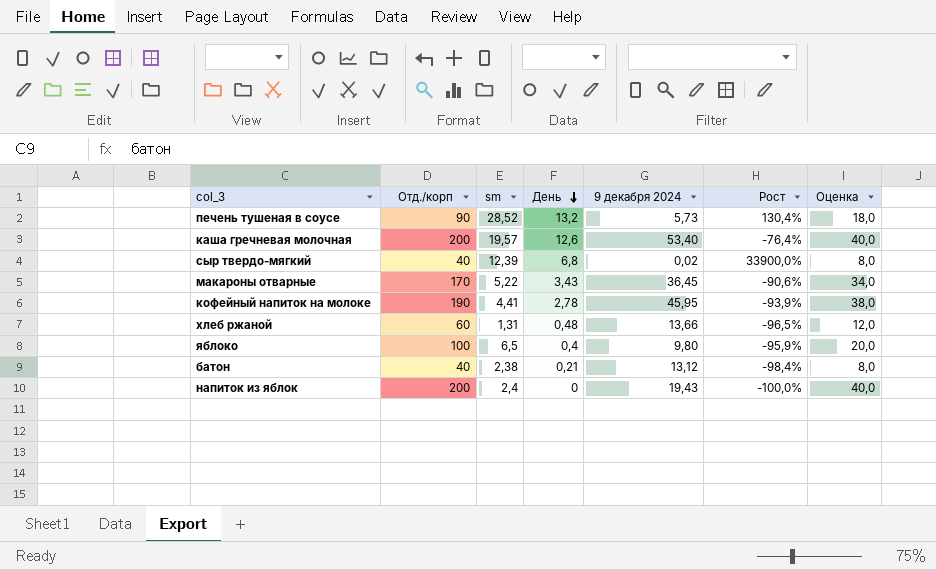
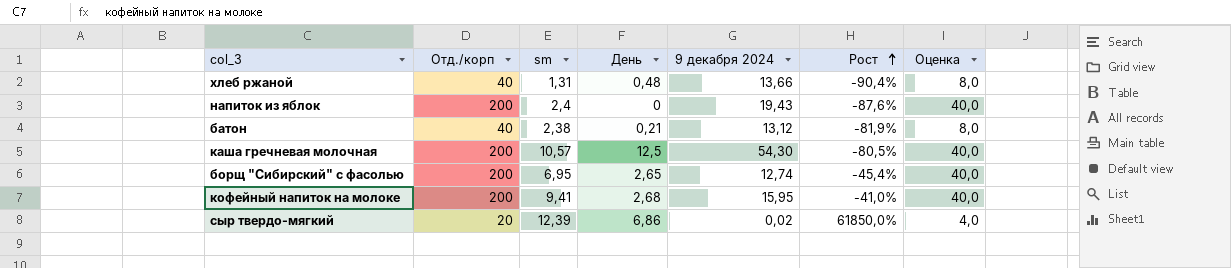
row order: День descending -> Рост ascending
column Рост | formula: ([День] - [9 декабря 2024]) / [9 декабря 2024] -> ([sm] - [9 декабря 2024]) / [9 декабря 2024]
row печень тушеная в соусе: 90 | 28,52 | 13,2 | 5,73 | 130,4% | 18,0 -> none
row макароны отварные: 170 | 5,22 | 3,43 | 36,45 | -90,6% | 34,0 -> none
row яблоко: 100 | 6,5 | 0,4 | 9,80 | -95,9% | 20,0 -> none
хлеб ржаной | Отд./корп: 60 -> 40
хлеб ржаной | Оценка: 12,0 -> 8,0
каша гречневая молочная | sm: 19,57 -> 10,57
каша гречневая молочная | День: 12,6 -> 12,5
каша гречневая молочная | 9 декабря 2024: 53,40 -> 54,30
row борщ "Сибирский" с фасолью: none -> 200 | 6,95 | 2,65 | 12,74 | -45,4% | 40,0
кофейный напиток на молоке | Отд./корп: 190 -> 200
кофейный напиток на молоке | sm: 4,41 -> 9,41
кофейный напиток на молоке | День: 2,78 -> 2,68
кофейный напиток на молоке | 9 декабря 2024: 45,95 -> 15,95
кофейный напиток на молоке | Оценка: 38,0 -> 40,0
сыр твердо-мягкий | Отд./корп: 40 -> 20
сыр твердо-мягкий | День: 6,8 -> 6,86
сыр твердо-мягкий | Оценка: 8,0 -> 4,0

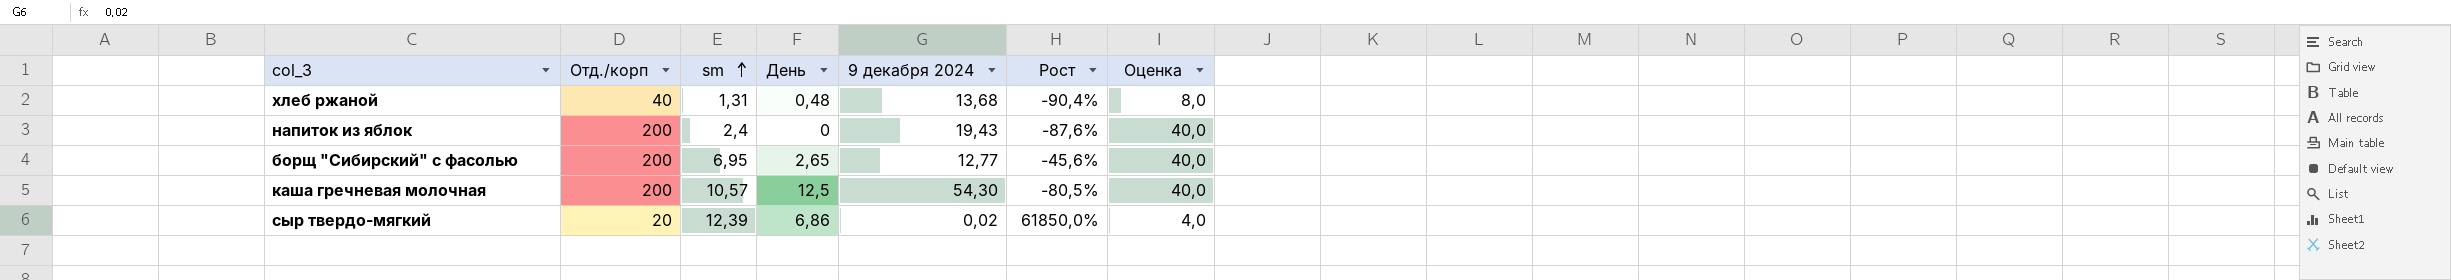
row order: Рост ascending -> sm ascending
row батон: 40 | 2,38 | 0,21 | 13,12 | -81,9% | 8,0 -> none
row кофейный напиток на молоке: 200 | 9,41 | 2,68 | 15,95 | -41,0% | 40,0 -> none
хлеб ржаной | 9 декабря 2024: 13,66 -> 13,68
борщ "Сибирский" с фасолью | 9 декабря 2024: 12,74 -> 12,77
борщ "Сибирский" с фасолью | Рост: -45,4% -> -45,6%

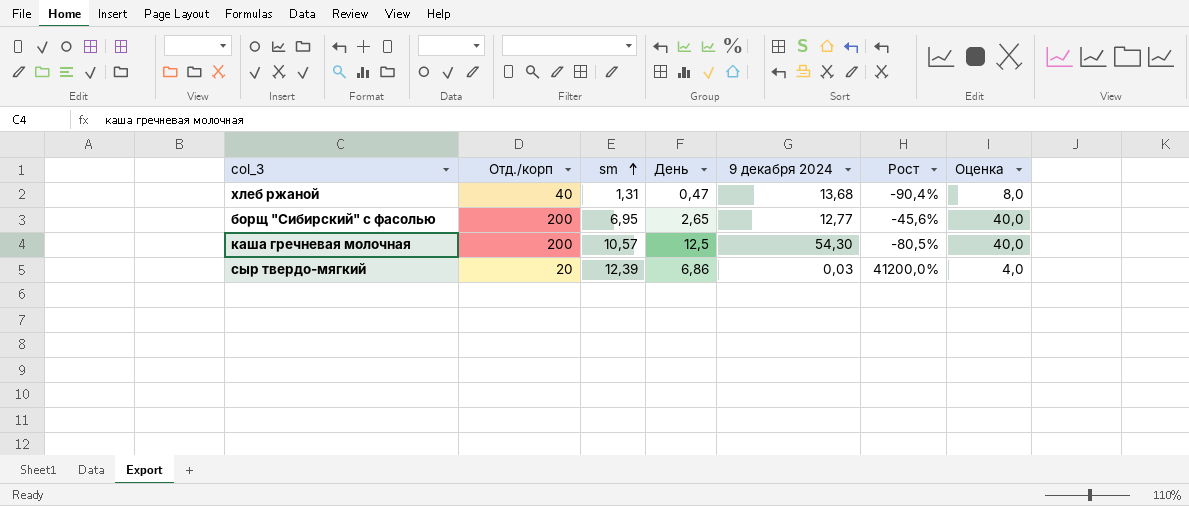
row напиток из яблок: 200 | 2,4 | 0 | 19,43 | -87,6% | 40,0 -> none
хлеб ржаной | День: 0,48 -> 0,47
сыр твердо-мягкий | 9 декабря 2024: 0,02 -> 0,03
сыр твердо-мягкий | Рост: 61850,0% -> 41200,0%

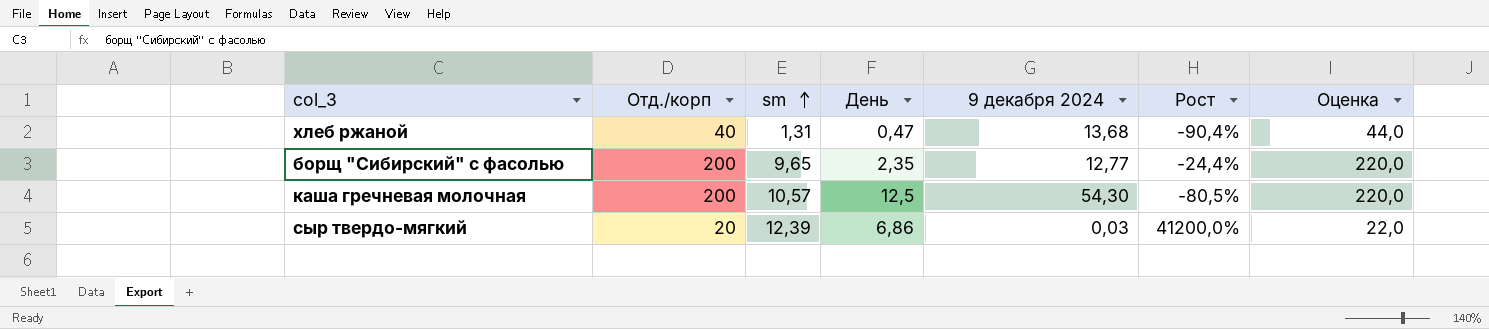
column Оценка | formula: [Отд./корп] * 0,2 -> [Отд./корп] * 1,1
борщ "Сибирский" с фасолью | sm: 6,95 -> 9,65
борщ "Сибирский" с фасолью | День: 2,65 -> 2,35
борщ "Сибирский" с фасолью | Рост: -45,6% -> -24,4%

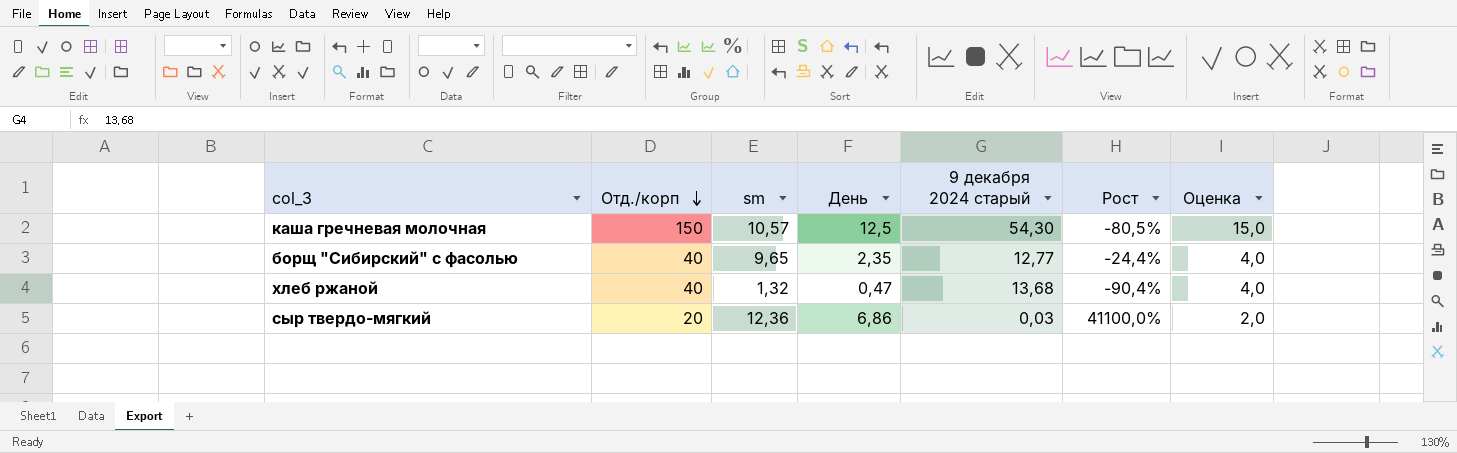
row order: sm ascending -> Отд./корп descending
column name: 9 декабря 2024 -> 9 декабря 2024 старый
column Оценка | formula: [Отд./корп] * 1,1 -> [Отд./корп] * 0,1
каша гречневая молочная | Отд./корп: 200 -> 150
борщ "Сибирский" с фасолью | Отд./корп: 200 -> 40
хлеб ржаной | sm: 1,31 -> 1,32
сыр твердо-мягкий | sm: 12,39 -> 12,36
сыр твердо-мягкий | Рост: 41200,0% -> 41100,0%

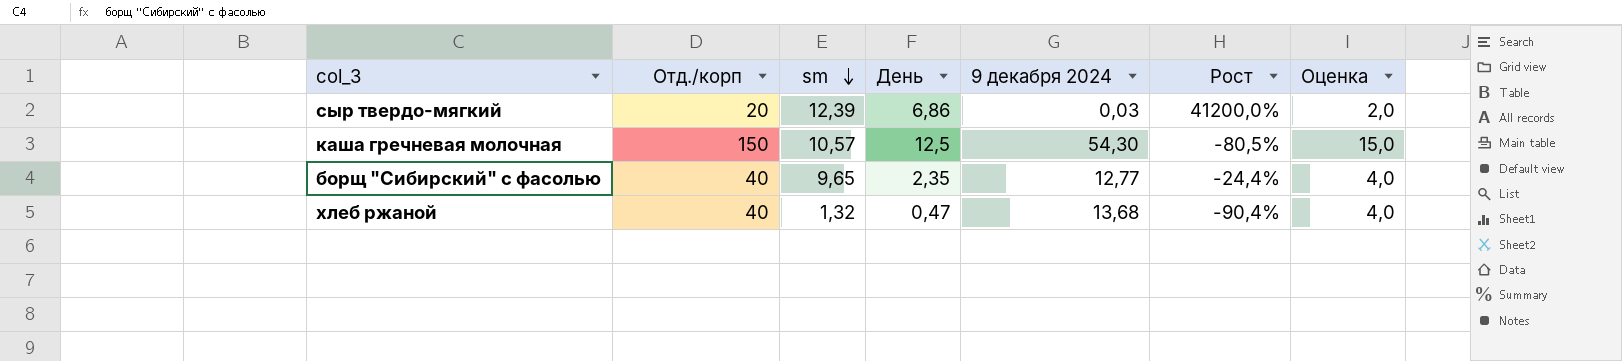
row order: Отд./корп descending -> sm descending
column name: 9 декабря 2024 старый -> 9 декабря 2024
сыр твердо-мягкий | sm: 12,36 -> 12,39
сыр твердо-мягкий | Рост: 41100,0% -> 41200,0%

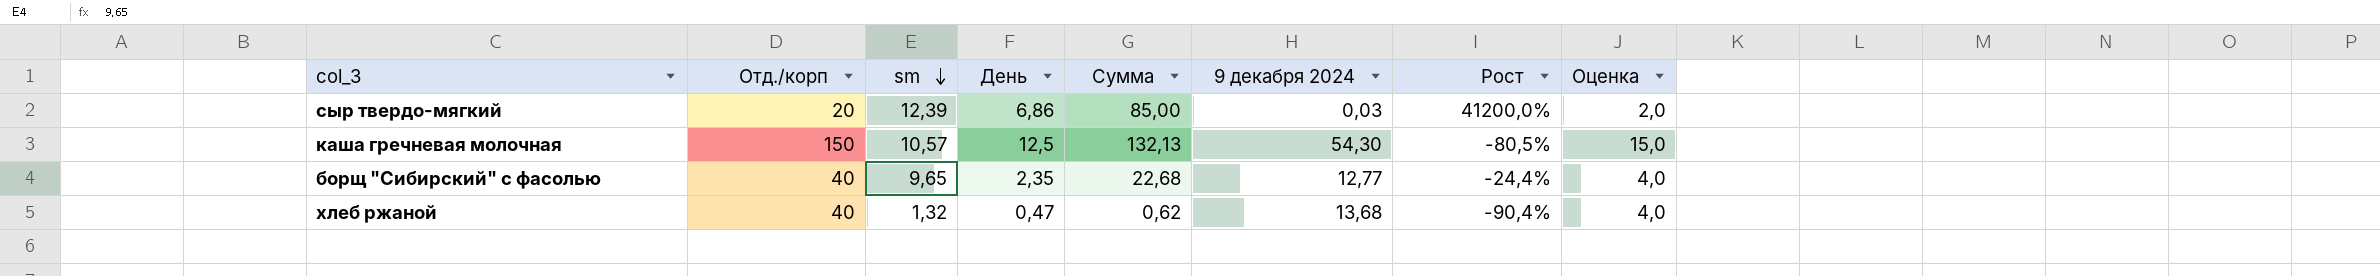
column Сумма | formula: none -> [sm] * [День]

